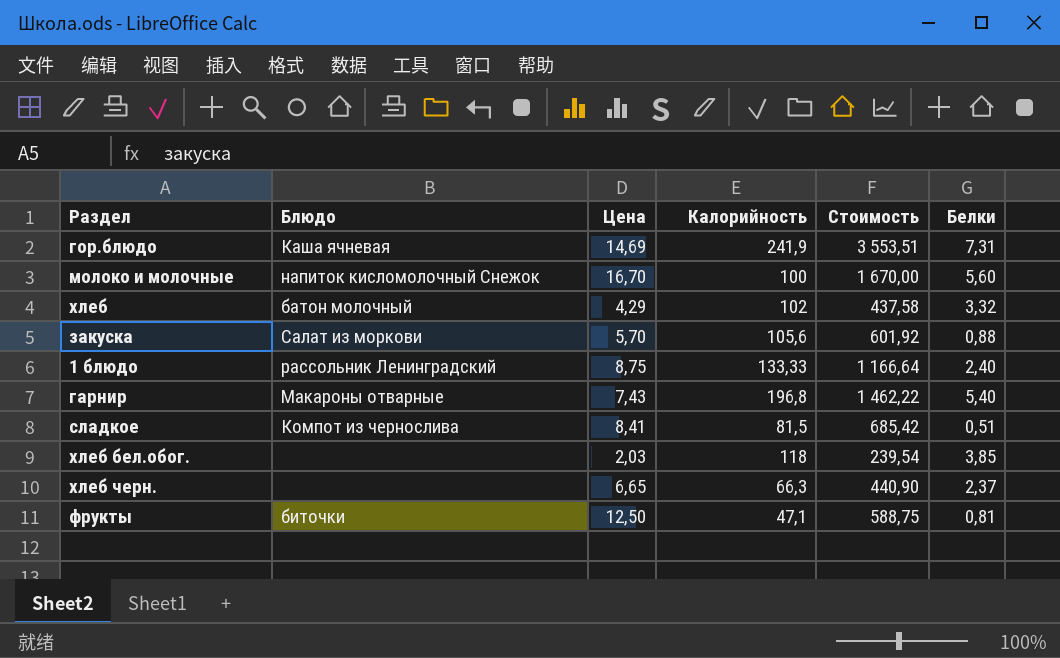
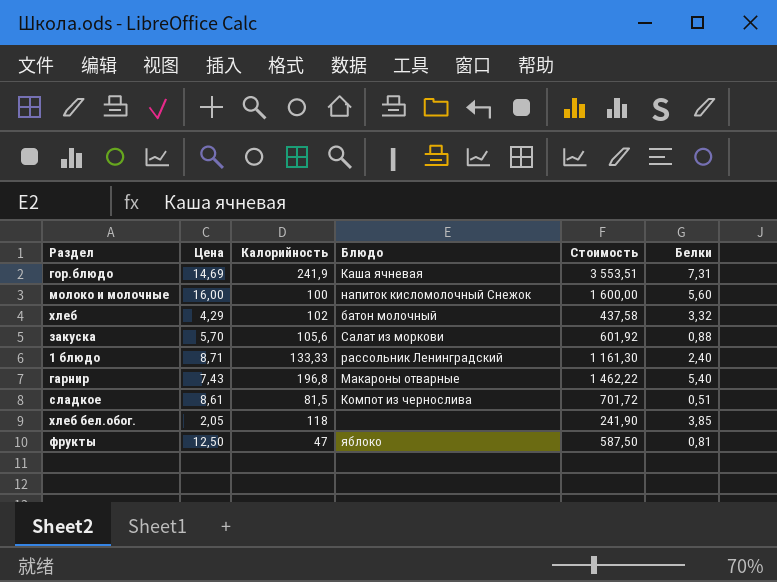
column Блюдо | position: 2 -> 4
row хлеб черн.: none | 6,65 | 66,3 | 440,90 | 2,37 -> none
молоко и молочные | Цена: 16,70 -> 16,00
молоко и молочные | Стоимость: 1 670,00 -> 1 600,00
1 блюдо | Цена: 8,75 -> 8,71
1 блюдо | Стоимость: 1 166,64 -> 1 161,30
сладкое | Цена: 8,41 -> 8,61
сладкое | Стоимость: 685,42 -> 701,72
хлеб бел.обог. | Цена: 2,03 -> 2,05
хлеб бел.обог. | Стоимость: 239,54 -> 241,90
фрукты | Калорийность: 47,1 -> 47
фрукты | Блюдо: биточки -> яблоко
фрукты | Стоимость: 588,75 -> 587,50

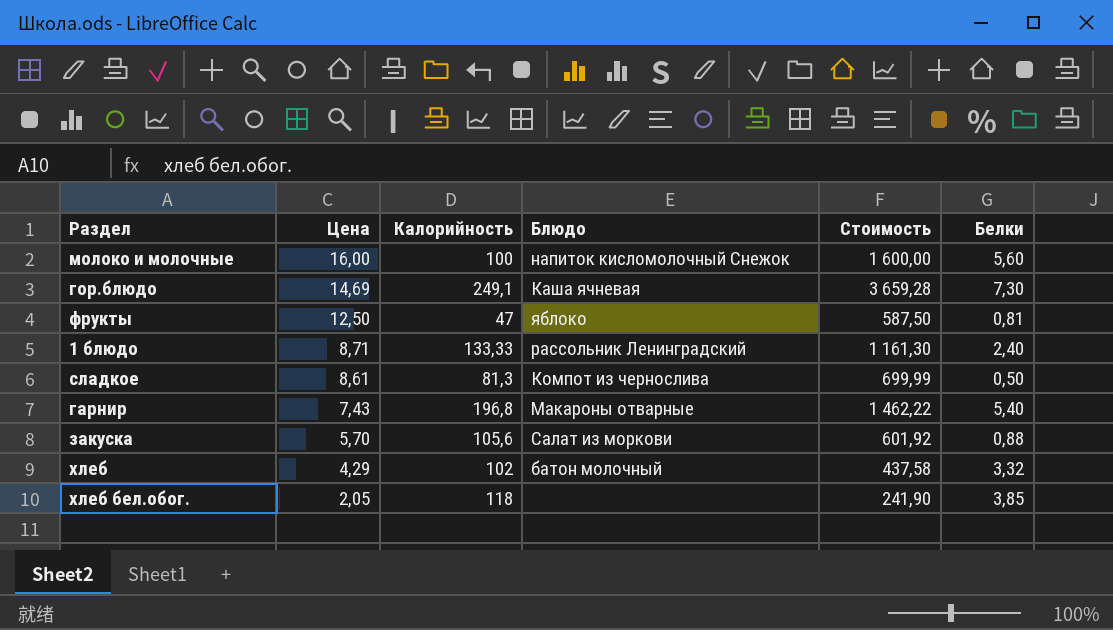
row order: none -> Цена descending
гор.блюдо | Калорийность: 241,9 -> 249,1
гор.блюдо | Стоимость: 3 553,51 -> 3 659,28
гор.блюдо | Белки: 7,31 -> 7,30
сладкое | Калорийность: 81,5 -> 81,3
сладкое | Стоимость: 701,72 -> 699,99
сладкое | Белки: 0,51 -> 0,50

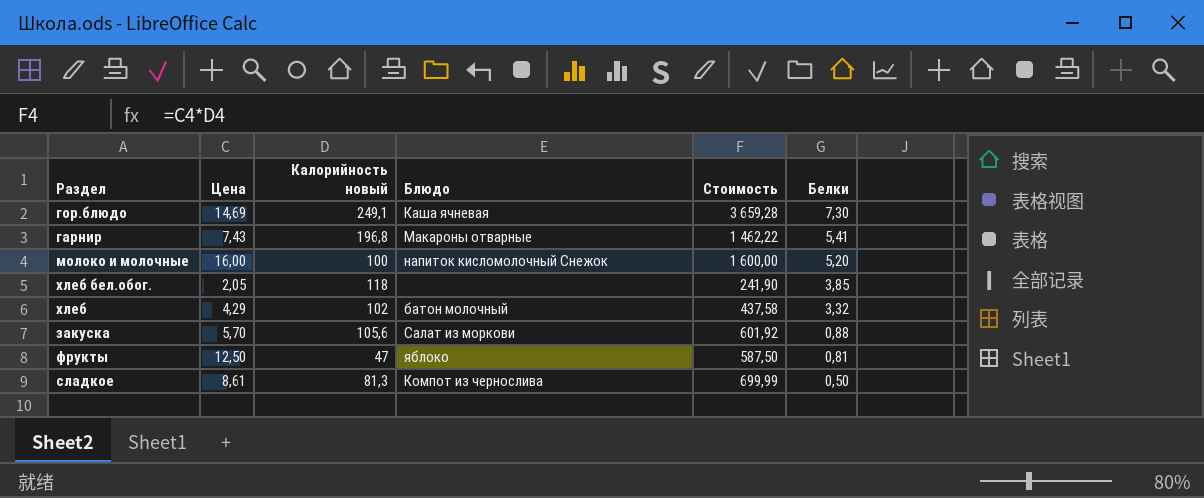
row order: Цена descending -> Белки descending
column name: Калорийность -> Калорийность новый
row 1 блюдо: 8,71 | 133,33 | рассольник Ленинградский | 1 161,30 | 2,40 -> none
гарнир | Белки: 5,40 -> 5,41
молоко и молочные | Белки: 5,60 -> 5,20

